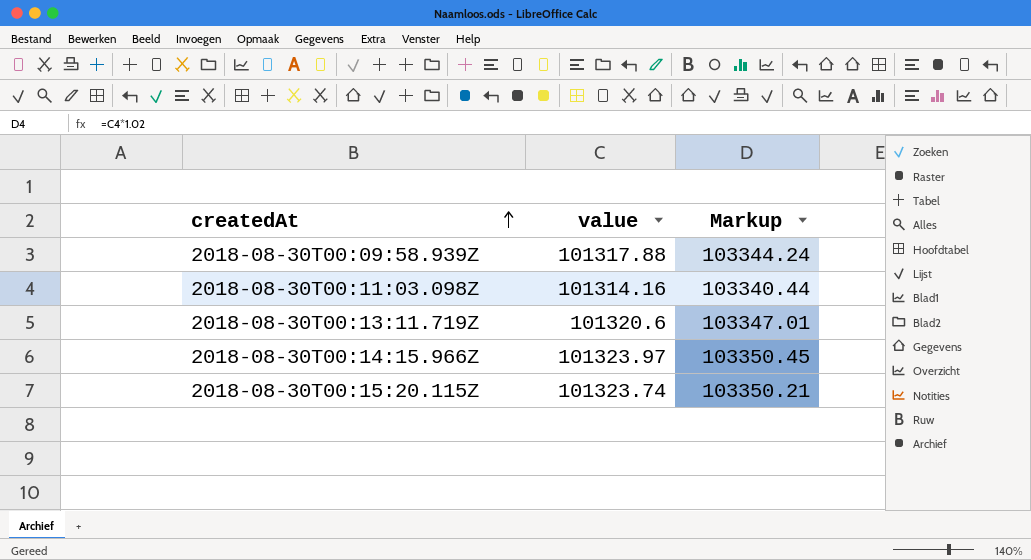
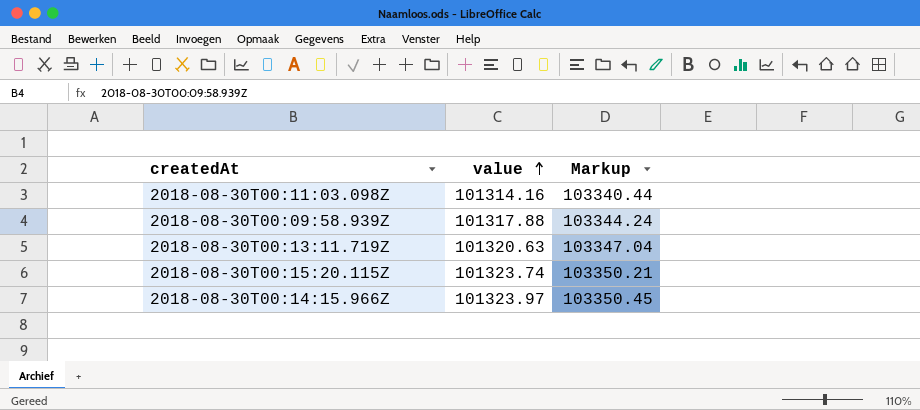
row order: createdAt ascending -> value ascending
2018-08-30T00:13:11.719Z | value: 101320.6 -> 101320.63
2018-08-30T00:13:11.719Z | Markup: 103347.01 -> 103347.04

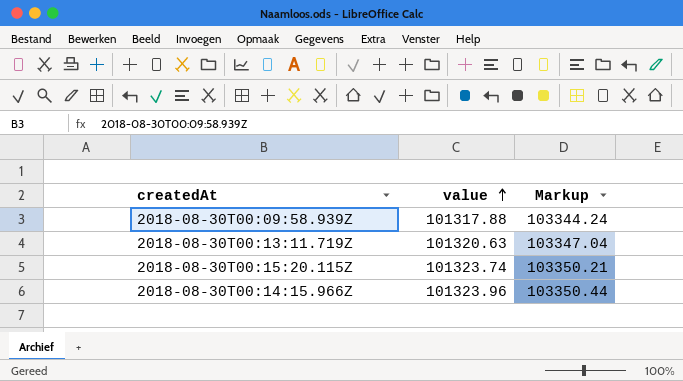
row 2018-08-30T00:11:03.098Z: 101314.16 | 103340.44 -> none
2018-08-30T00:14:15.966Z | value: 101323.97 -> 101323.96
2018-08-30T00:14:15.966Z | Markup: 103350.45 -> 103350.44

